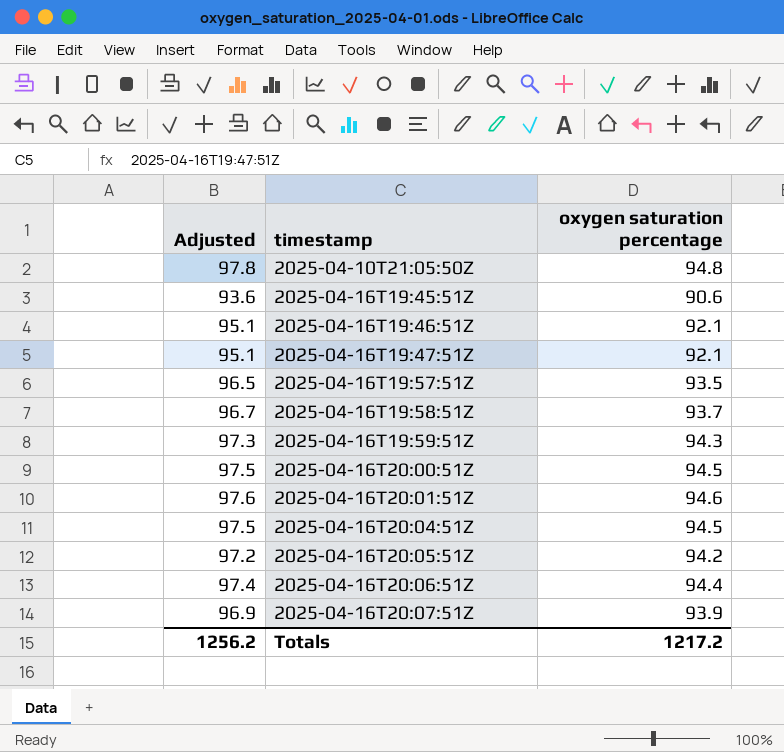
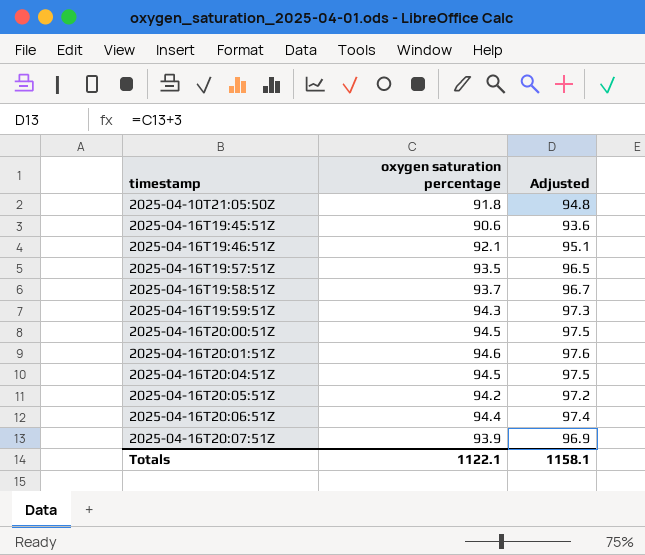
column Adjusted | position: 1 -> 3
row 2025-04-16T19:47:51Z: 95.1 | 92.1 -> none
2025-04-10T21:05:50Z | oxygen saturation percentage: 94.8 -> 91.8
2025-04-10T21:05:50Z | Adjusted: 97.8 -> 94.8
Totals | oxygen saturation percentage: 1217.2 -> 1122.1
Totals | Adjusted: 1256.2 -> 1158.1

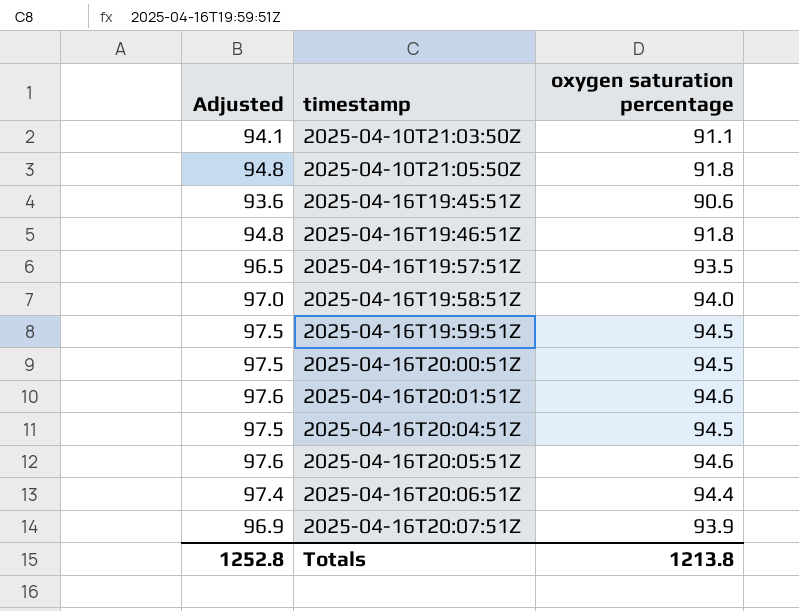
column Adjusted | position: 3 -> 1
row 2025-04-10T21:03:50Z: none -> 94.1 | 91.1
2025-04-16T19:46:51Z | Adjusted: 95.1 -> 94.8
2025-04-16T19:46:51Z | oxygen saturation percentage: 92.1 -> 91.8
2025-04-16T19:58:51Z | Adjusted: 96.7 -> 97.0
2025-04-16T19:58:51Z | oxygen saturation percentage: 93.7 -> 94.0
2025-04-16T19:59:51Z | Adjusted: 97.3 -> 97.5
2025-04-16T19:59:51Z | oxygen saturation percentage: 94.3 -> 94.5
2025-04-16T20:05:51Z | Adjusted: 97.2 -> 97.6
2025-04-16T20:05:51Z | oxygen saturation percentage: 94.2 -> 94.6
Totals | Adjusted: 1158.1 -> 1252.8
Totals | oxygen saturation percentage: 1122.1 -> 1213.8

